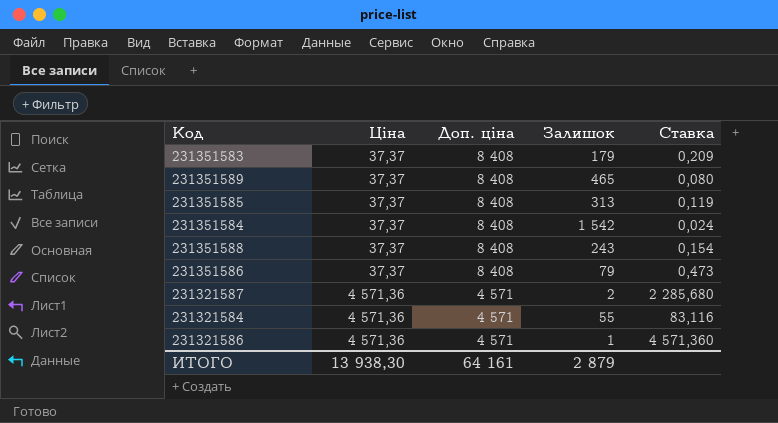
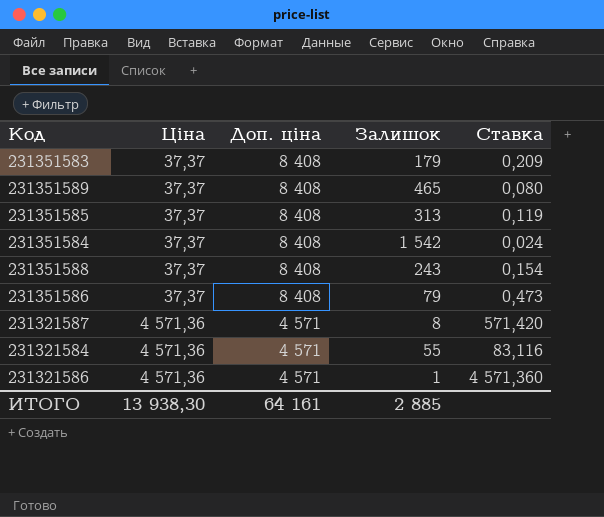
231321587 | Залишок: 2 -> 8
231321587 | Ставка: 2 285,680 -> 571,420
ИТОГО | Залишок: 2 879 -> 2 885

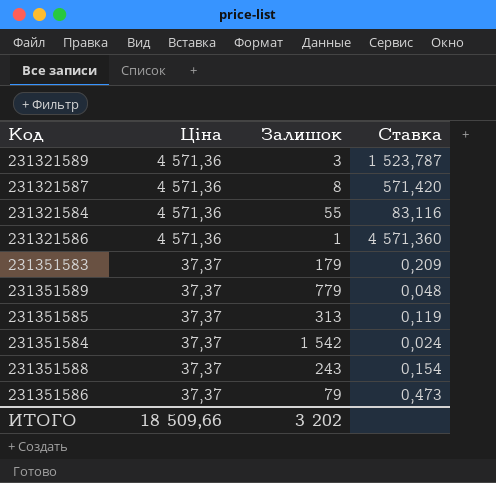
row order: Ціна ascending -> Ціна descending
column Доп. ціна | position: 3 -> none
row 231321589: none -> 4 571,36 | 3 | 1 523,787
231351589 | Залишок: 465 -> 779
231351589 | Ставка: 0,080 -> 0,048
ИТОГО | Ціна: 13 938,30 -> 18 509,66
ИТОГО | Залишок: 2 885 -> 3 202

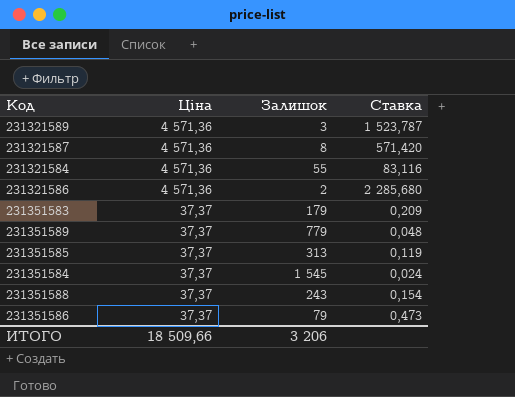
231321586 | Залишок: 1 -> 2
231321586 | Ставка: 4 571,360 -> 2 285,680
231351584 | Залишок: 1 542 -> 1 545
ИТОГО | Залишок: 3 202 -> 3 206

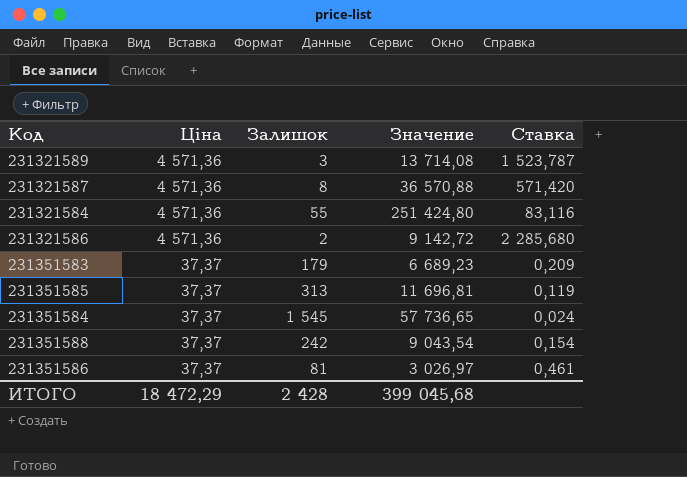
column Значение | formula: none -> [Ціна] * [Залишок]
row 231351589: 37,37 | 779 | 0,048 -> none
231351588 | Залишок: 243 -> 242
231351586 | Залишок: 79 -> 81
231351586 | Ставка: 0,473 -> 0,461
ИТОГО | Ціна: 18 509,66 -> 18 472,29
ИТОГО | Залишок: 3 206 -> 2 428

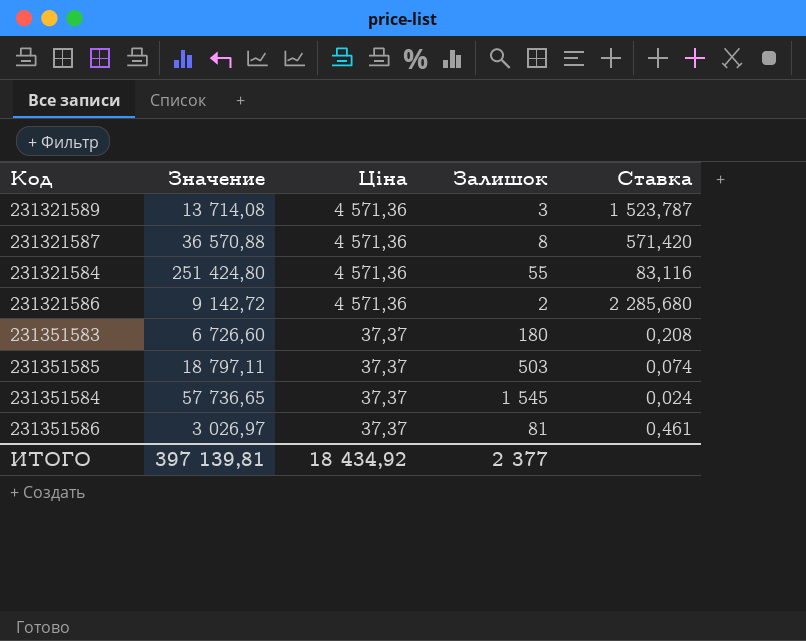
column Значение | position: 4 -> 2
row 231351588: 37,37 | 242 | 9 043,54 | 0,154 -> none
231351583 | Значение: 6 689,23 -> 6 726,60
231351583 | Залишок: 179 -> 180
231351583 | Ставка: 0,209 -> 0,208
231351585 | Значение: 11 696,81 -> 18 797,11
231351585 | Залишок: 313 -> 503
231351585 | Ставка: 0,119 -> 0,074
ИТОГО | Значение: 399 045,68 -> 397 139,81
ИТОГО | Ціна: 18 472,29 -> 18 434,92
ИТОГО | Залишок: 2 428 -> 2 377

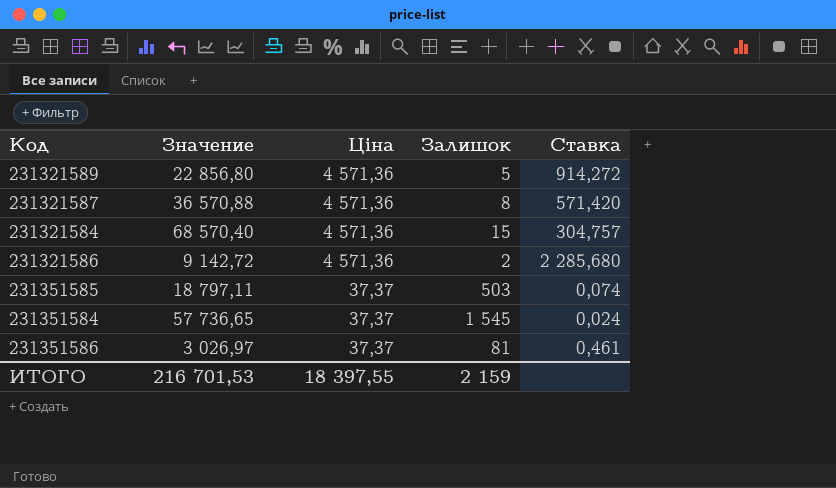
row 231351583: 6 726,60 | 37,37 | 180 | 0,208 -> none
231321589 | Значение: 13 714,08 -> 22 856,80
231321589 | Залишок: 3 -> 5
231321589 | Ставка: 1 523,787 -> 914,272
231321584 | Значение: 251 424,80 -> 68 570,40
231321584 | Залишок: 55 -> 15
231321584 | Ставка: 83,116 -> 304,757
ИТОГО | Значение: 397 139,81 -> 216 701,53
ИТОГО | Ціна: 18 434,92 -> 18 397,55
ИТОГО | Залишок: 2 377 -> 2 159

